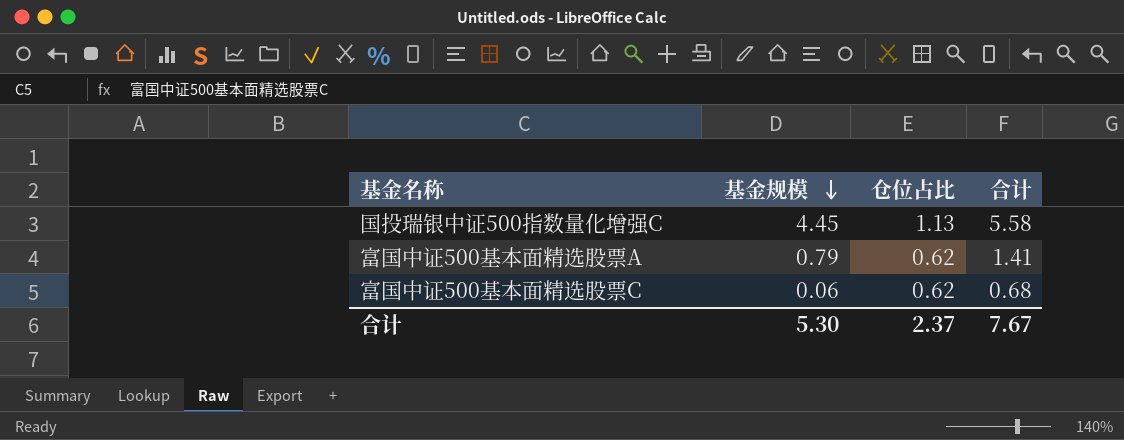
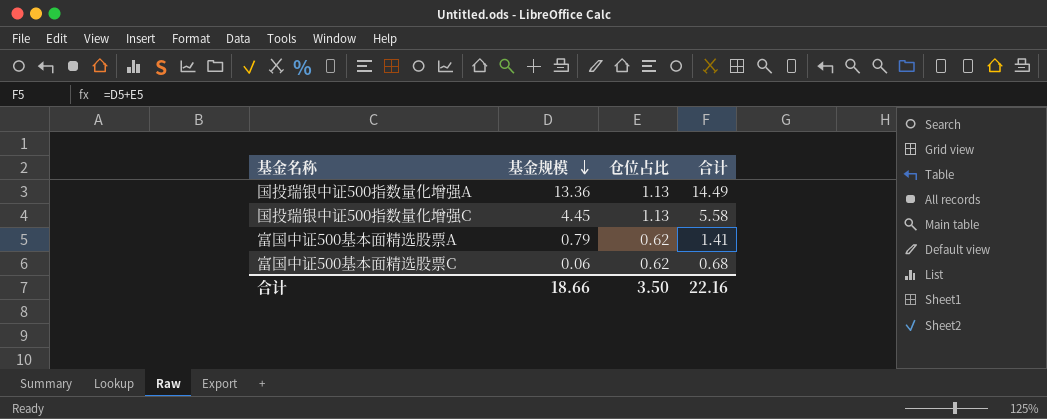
row 国投瑞银中证500指数量化增强A: none -> 13.36 | 1.13 | 14.49
合计 | 基金规模: 5.30 -> 18.66
合计 | 仓位占比: 2.37 -> 3.50
合计 | 合计: 7.67 -> 22.16

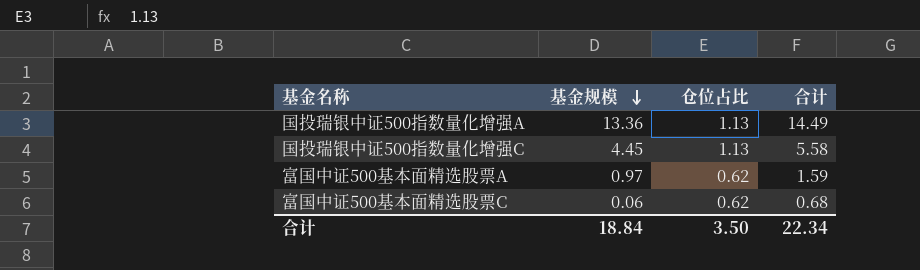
富国中证500基本面精选股票A | 基金规模: 0.79 -> 0.97
富国中证500基本面精选股票A | 合计: 1.41 -> 1.59
合计 | 基金规模: 18.66 -> 18.84
合计 | 合计: 22.16 -> 22.34

